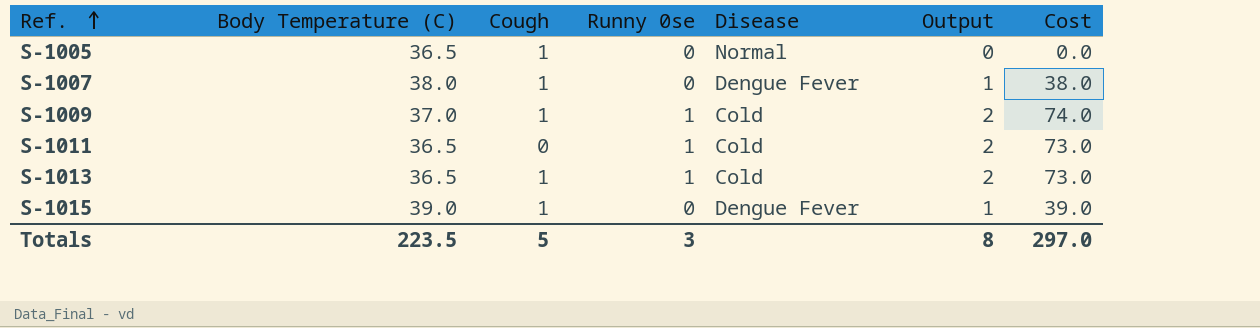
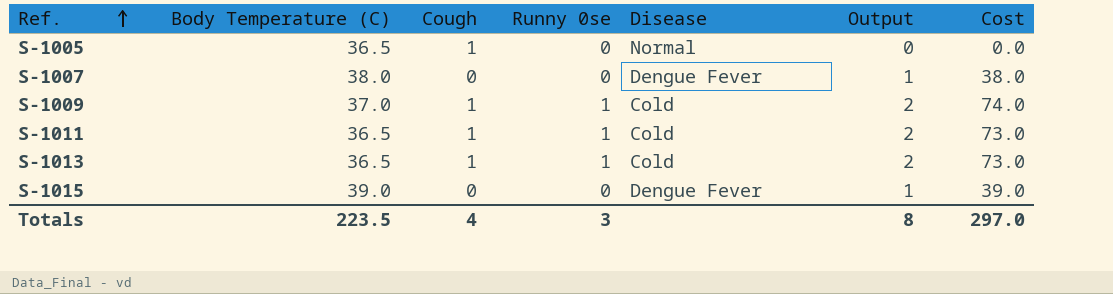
S-1007 | Cough: 1 -> 0
S-1011 | Cough: 0 -> 1
S-1015 | Cough: 1 -> 0
Totals | Cough: 5 -> 4

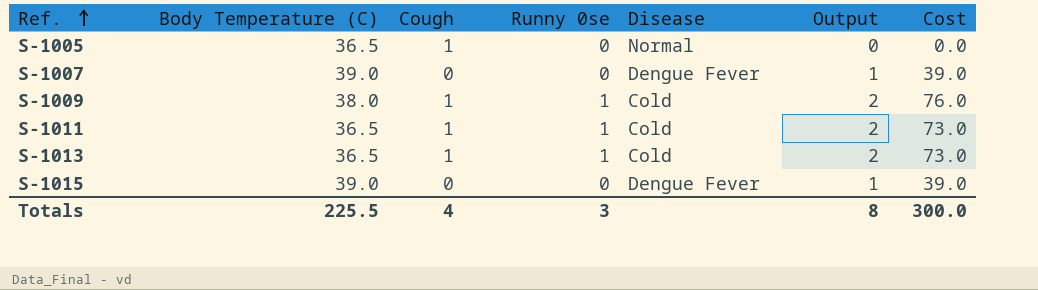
S-1007 | Body Temperature (C): 38.0 -> 39.0
S-1007 | Cost: 38.0 -> 39.0
S-1009 | Body Temperature (C): 37.0 -> 38.0
S-1009 | Cost: 74.0 -> 76.0
Totals | Body Temperature (C): 223.5 -> 225.5
Totals | Cost: 297.0 -> 300.0

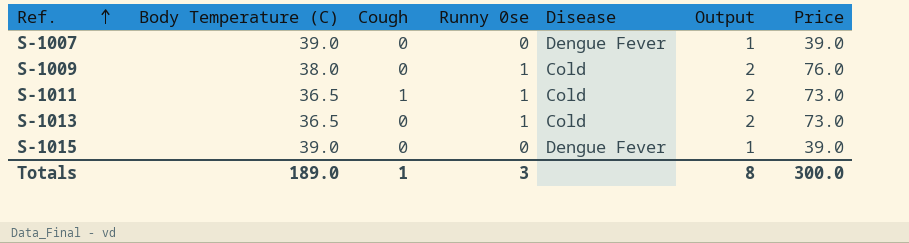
column name: Cost -> Price
row S-1005: 36.5 | 1 | 0 | Normal | 0 | 0.0 -> none
S-1009 | Cough: 1 -> 0
S-1013 | Cough: 1 -> 0
Totals | Body Temperature (C): 225.5 -> 189.0
Totals | Cough: 4 -> 1

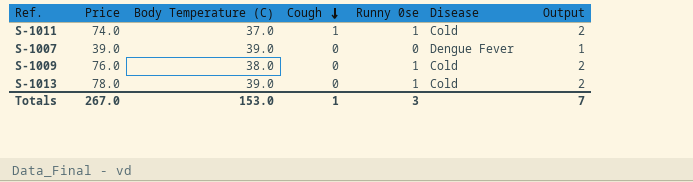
row order: Ref. ascending -> Cough descending
column Price | position: 7 -> 2
row S-1015: 39.0 | 0 | 0 | Dengue Fever | 1 | 39.0 -> none
S-1011 | Price: 73.0 -> 74.0
S-1011 | Body Temperature (C): 36.5 -> 37.0
S-1013 | Price: 73.0 -> 78.0
S-1013 | Body Temperature (C): 36.5 -> 39.0
Totals | Price: 300.0 -> 267.0
Totals | Body Temperature (C): 189.0 -> 153.0
Totals | Output: 8 -> 7

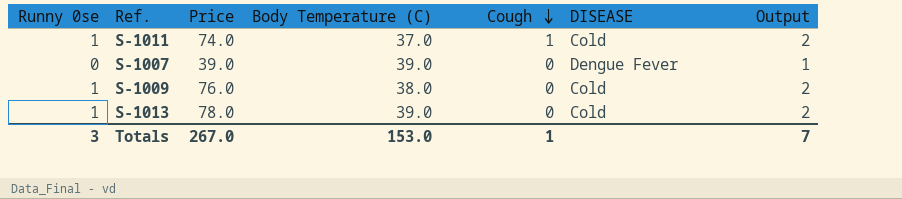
column Runny 0se | position: 5 -> 1
column name: Disease -> DISEASE

